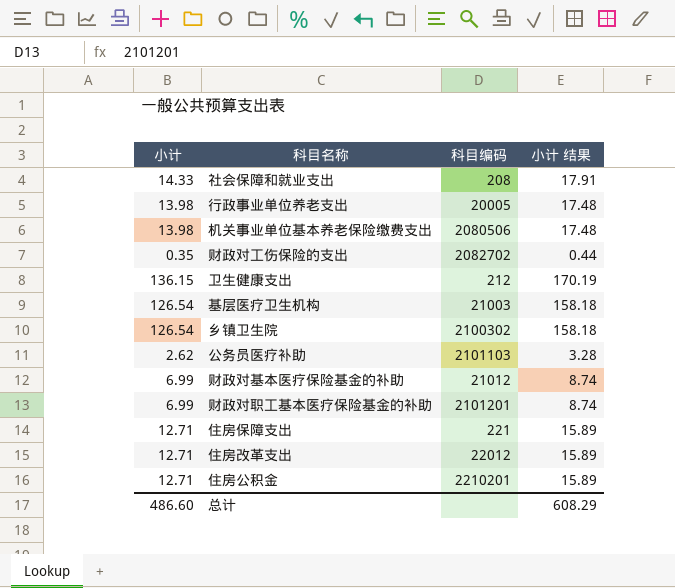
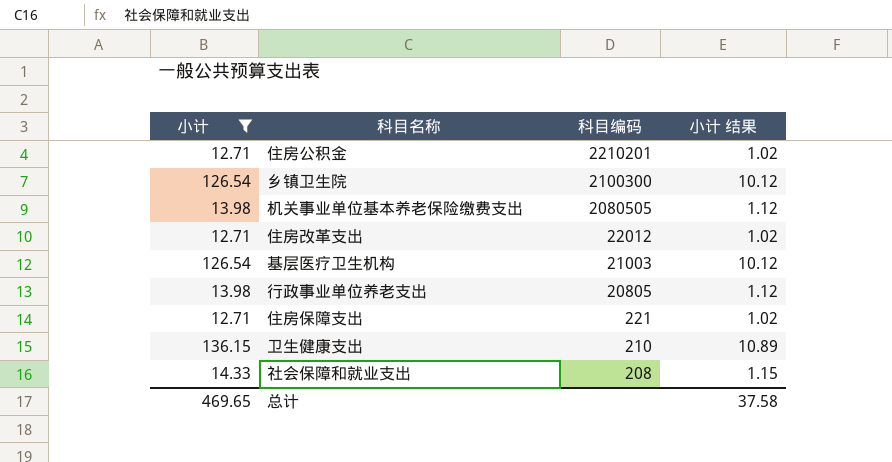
filter: none -> 小计 >= 12.71
row order: none -> 科目编码 descending
column 小计 结果 | formula: [小计] * 1.25 -> [小计] * 0.08
乡镇卫生院 | 科目编码: 2100302 -> 2100300
机关事业单位基本养老保险缴费支出 | 科目编码: 2080506 -> 2080505
行政事业单位养老支出 | 科目编码: 20005 -> 20805
卫生健康支出 | 科目编码: 212 -> 210
总计 | 小计: 486.60 -> 469.65
总计 | 小计 结果: 608.29 -> 37.58

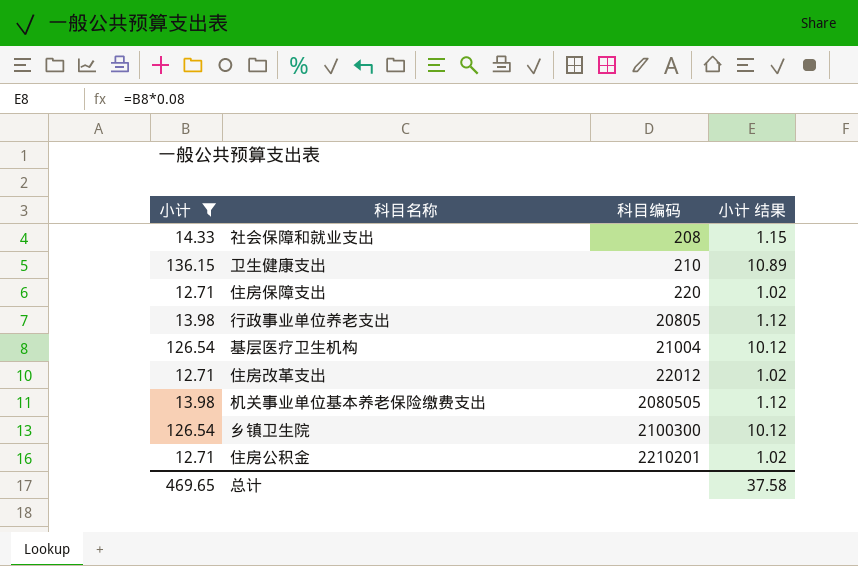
row order: 科目编码 descending -> 科目编码 ascending
住房保障支出 | 科目编码: 221 -> 220
基层医疗卫生机构 | 科目编码: 21003 -> 21004

